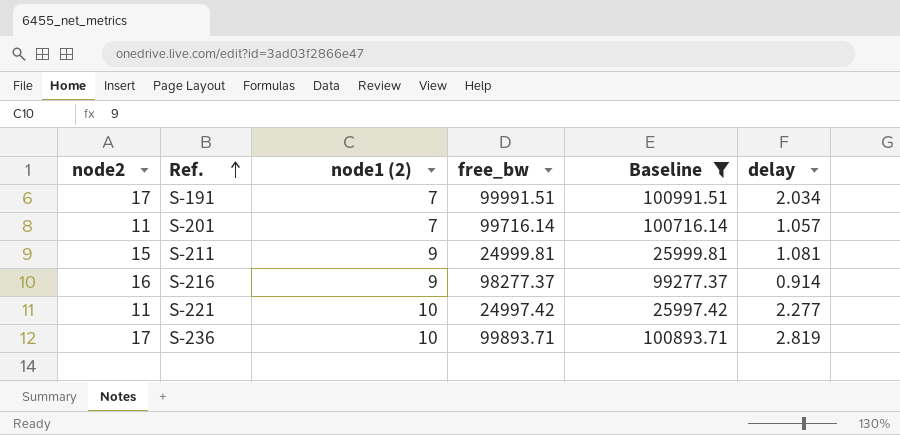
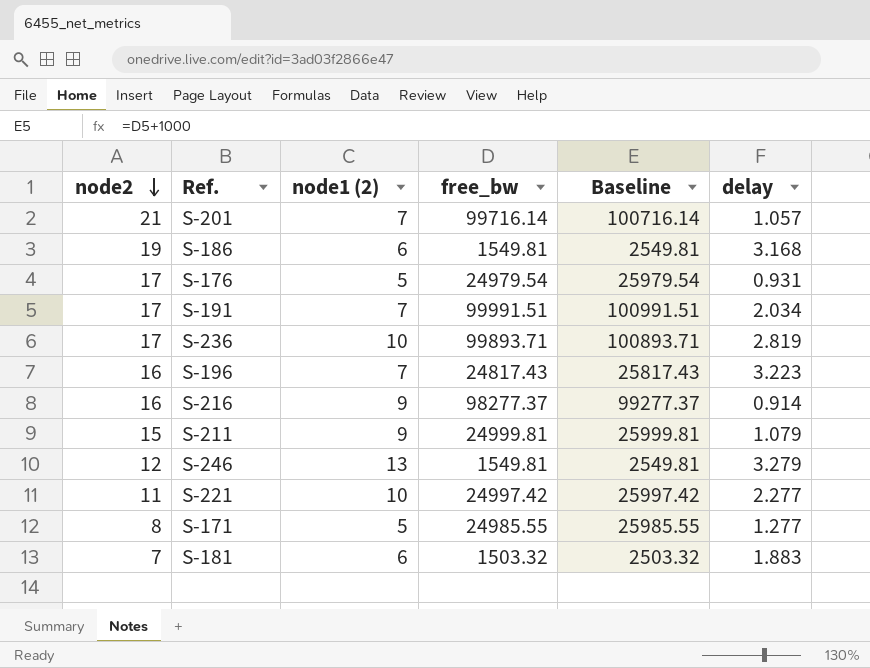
filter: Baseline >= 25997.42 -> none
row order: Ref. ascending -> node2 descending
S-201 | node2: 11 -> 21
S-211 | delay: 1.081 -> 1.079

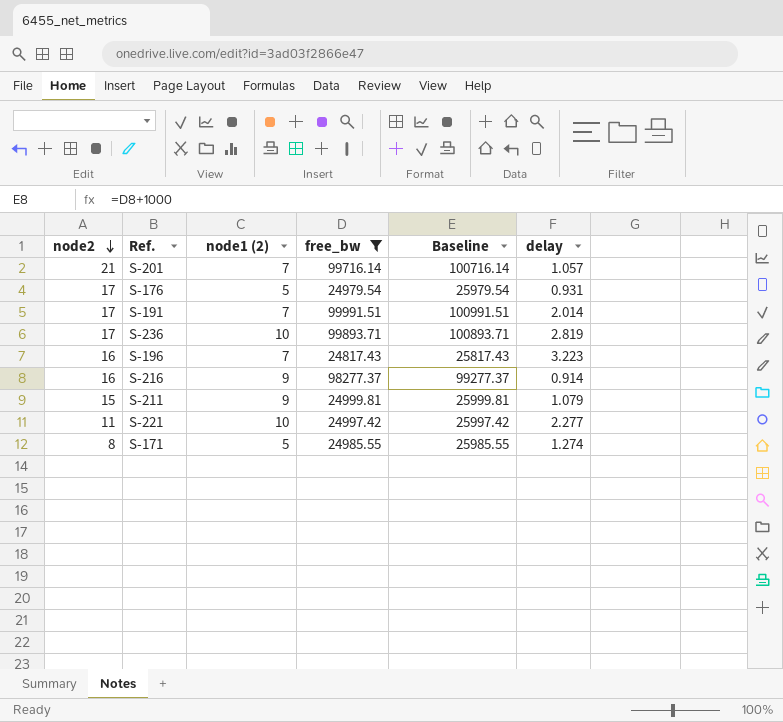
filter: none -> free_bw >= 24817.43
S-191 | delay: 2.034 -> 2.014
S-171 | delay: 1.277 -> 1.274

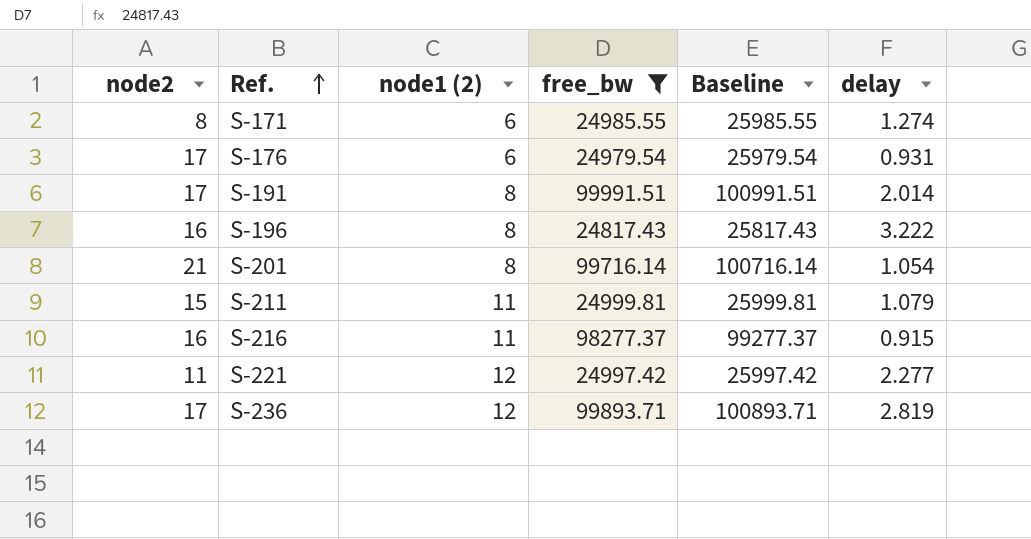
row order: node2 descending -> Ref. ascending
S-171 | node1 (2): 5 -> 6
S-176 | node1 (2): 5 -> 6
S-191 | node1 (2): 7 -> 8
S-196 | node1 (2): 7 -> 8
S-196 | delay: 3.223 -> 3.222
S-201 | node1 (2): 7 -> 8
S-201 | delay: 1.057 -> 1.054
S-211 | node1 (2): 9 -> 11
S-216 | node1 (2): 9 -> 11
S-216 | delay: 0.914 -> 0.915
S-221 | node1 (2): 10 -> 12
S-236 | node1 (2): 10 -> 12

